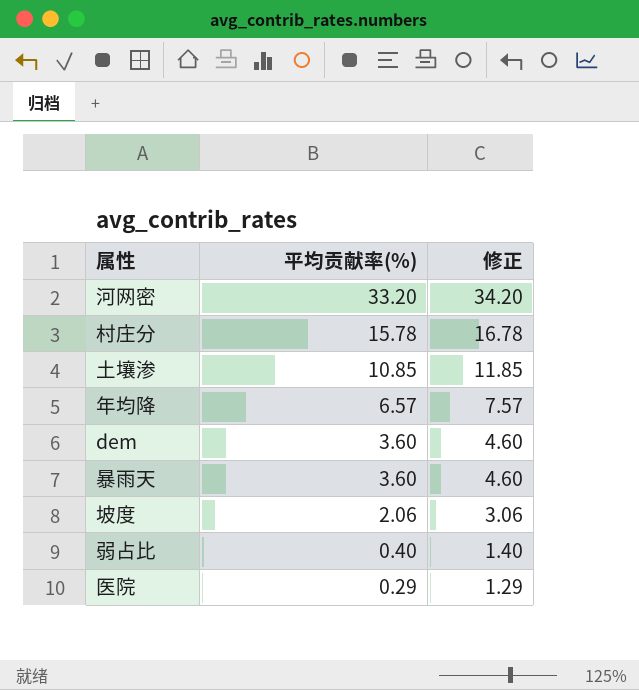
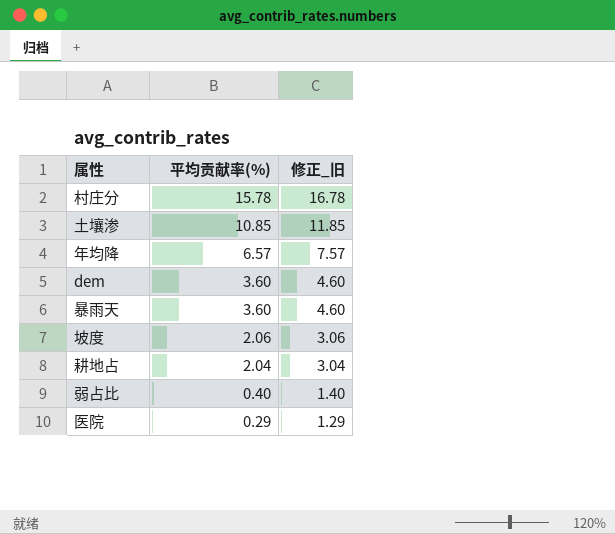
column name: 修正 -> 修正_旧
row 河网密: 33.20 | 34.20 -> none
row 耕地占: none -> 2.04 | 3.04

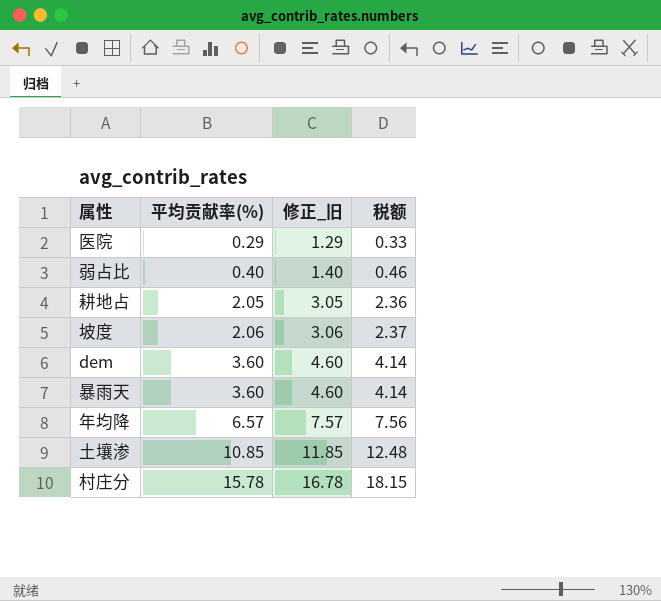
row order: 平均贡献率(%) descending -> 平均贡献率(%) ascending
column 税额 | formula: none -> [平均贡献率(%)] * 1.15
耕地占 | 平均贡献率(%): 2.04 -> 2.05
耕地占 | 修正_旧: 3.04 -> 3.05

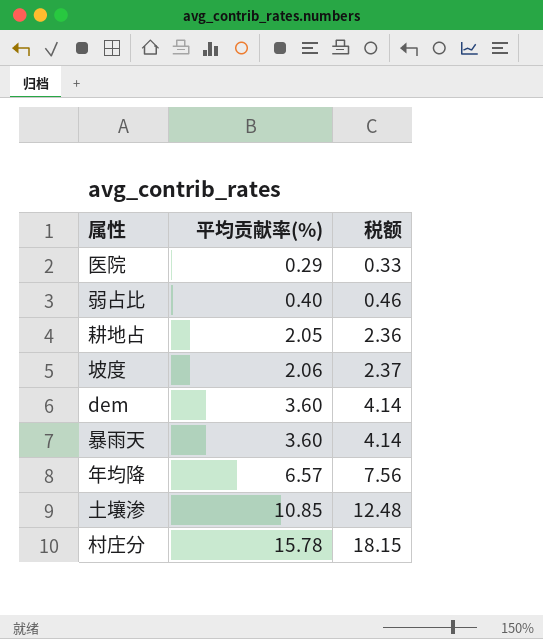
column 修正_旧 | formula: [平均贡献率(%)] + 1 -> none

